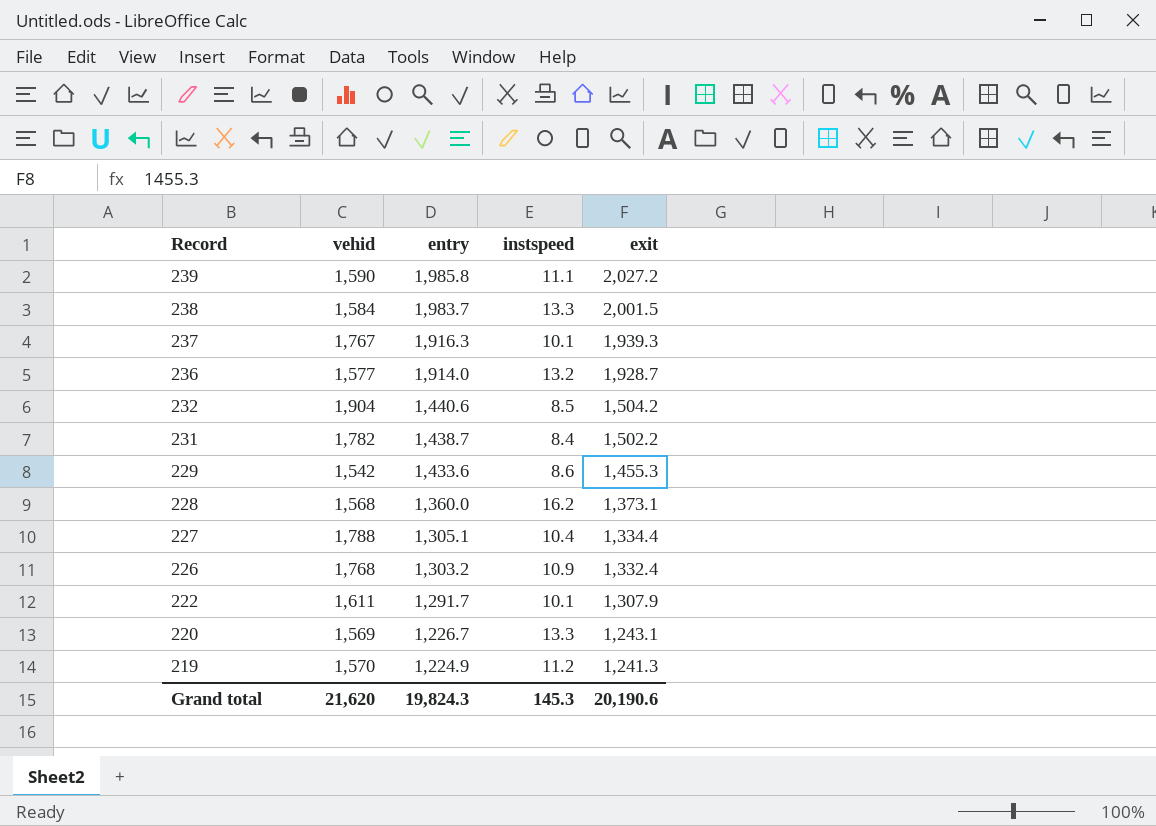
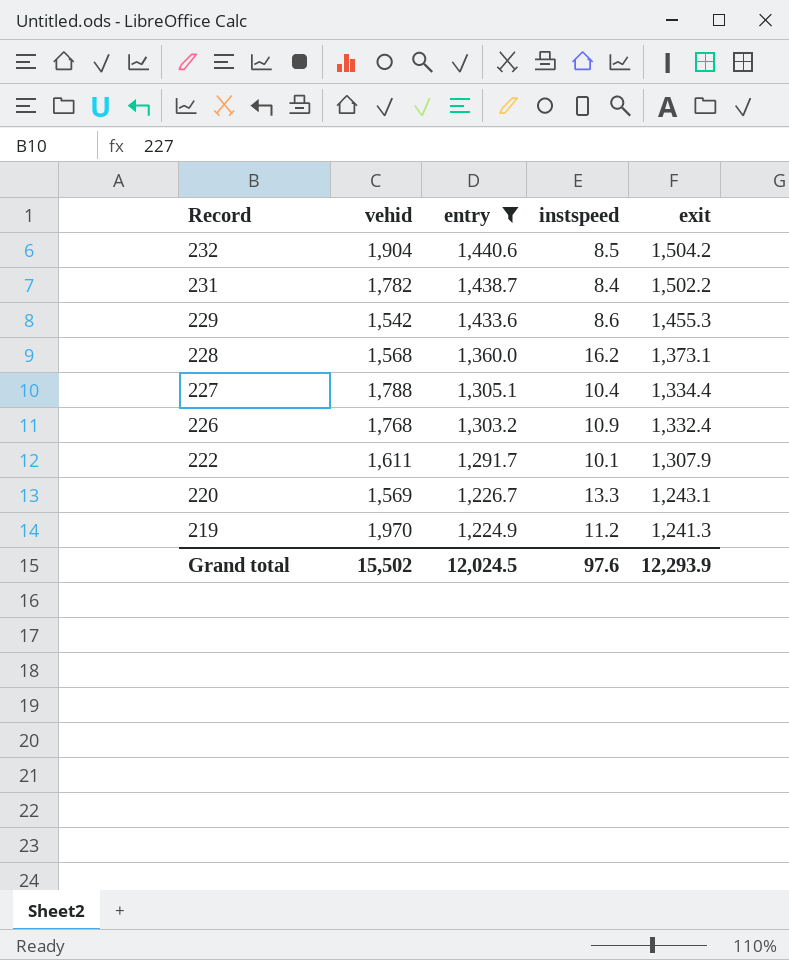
filter: none -> entry <= 1,440.6
219 | vehid: 1,570 -> 1,970
Grand total | vehid: 21,620 -> 15,502
Grand total | entry: 19,824.3 -> 12,024.5
Grand total | instspeed: 145.3 -> 97.6
Grand total | exit: 20,190.6 -> 12,293.9

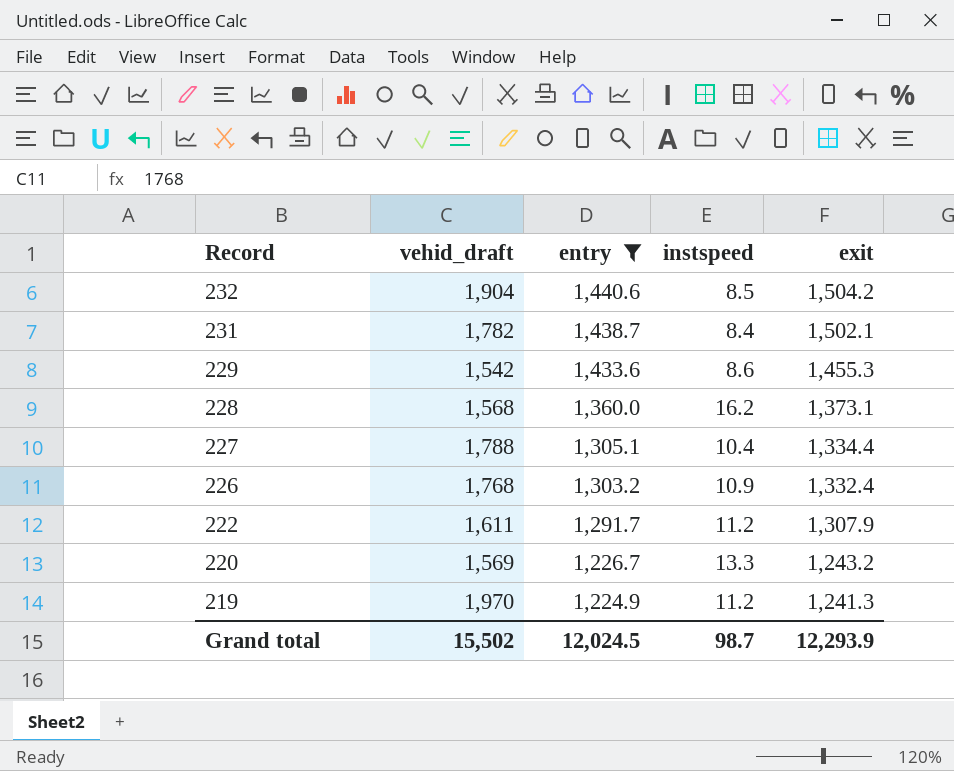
column name: vehid -> vehid_draft
231 | exit: 1,502.2 -> 1,502.1
222 | instspeed: 10.1 -> 11.2
220 | exit: 1,243.1 -> 1,243.2
Grand total | instspeed: 97.6 -> 98.7

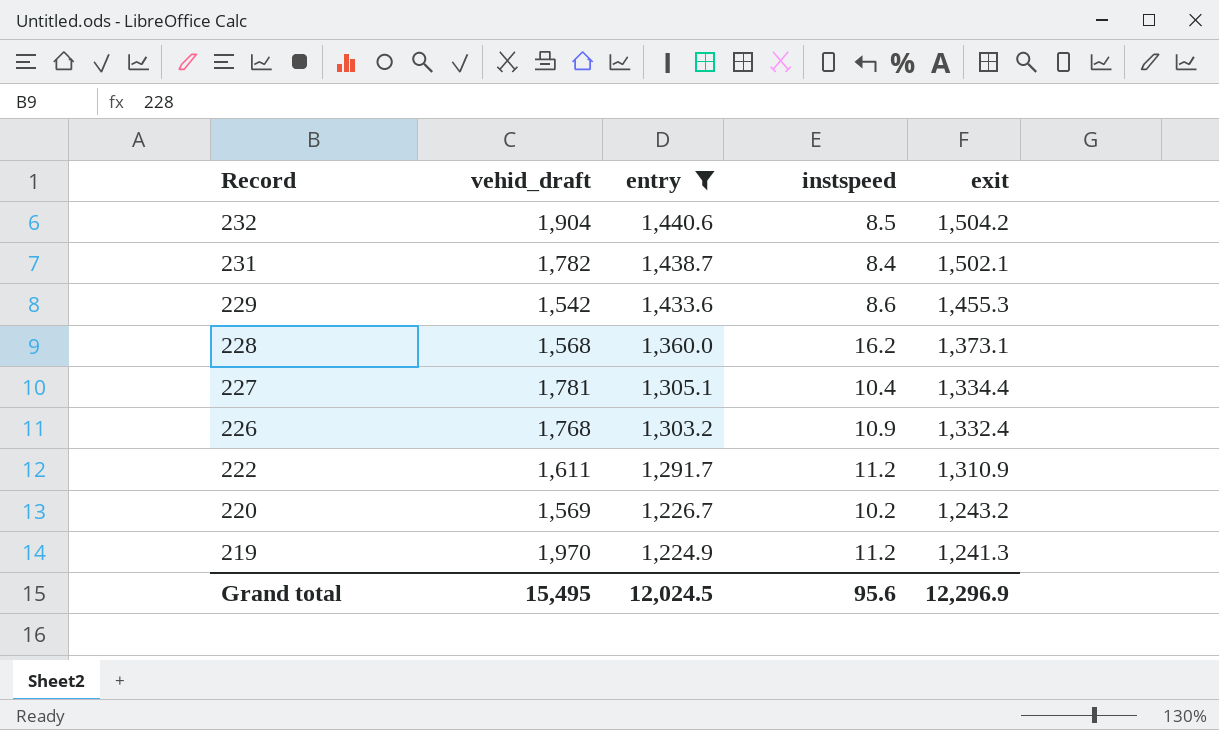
227 | vehid_draft: 1,788 -> 1,781
222 | exit: 1,307.9 -> 1,310.9
220 | instspeed: 13.3 -> 10.2
Grand total | vehid_draft: 15,502 -> 15,495
Grand total | instspeed: 98.7 -> 95.6
Grand total | exit: 12,293.9 -> 12,296.9

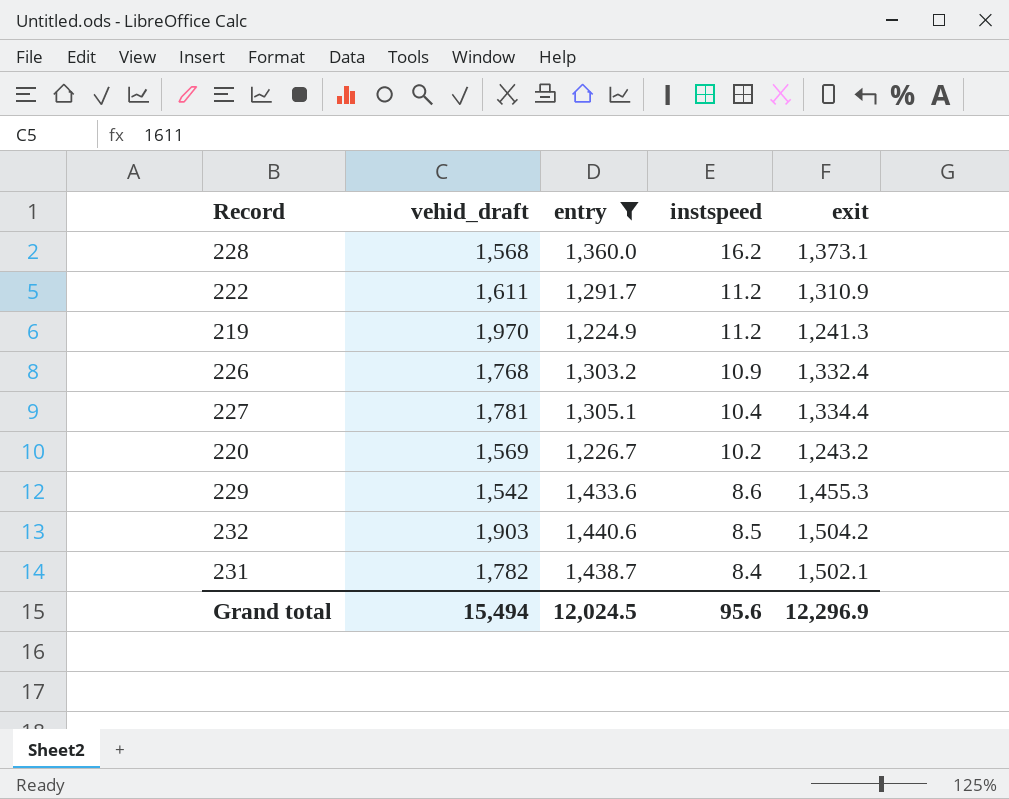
row order: Record descending -> instspeed descending
232 | vehid_draft: 1,904 -> 1,903
Grand total | vehid_draft: 15,495 -> 15,494

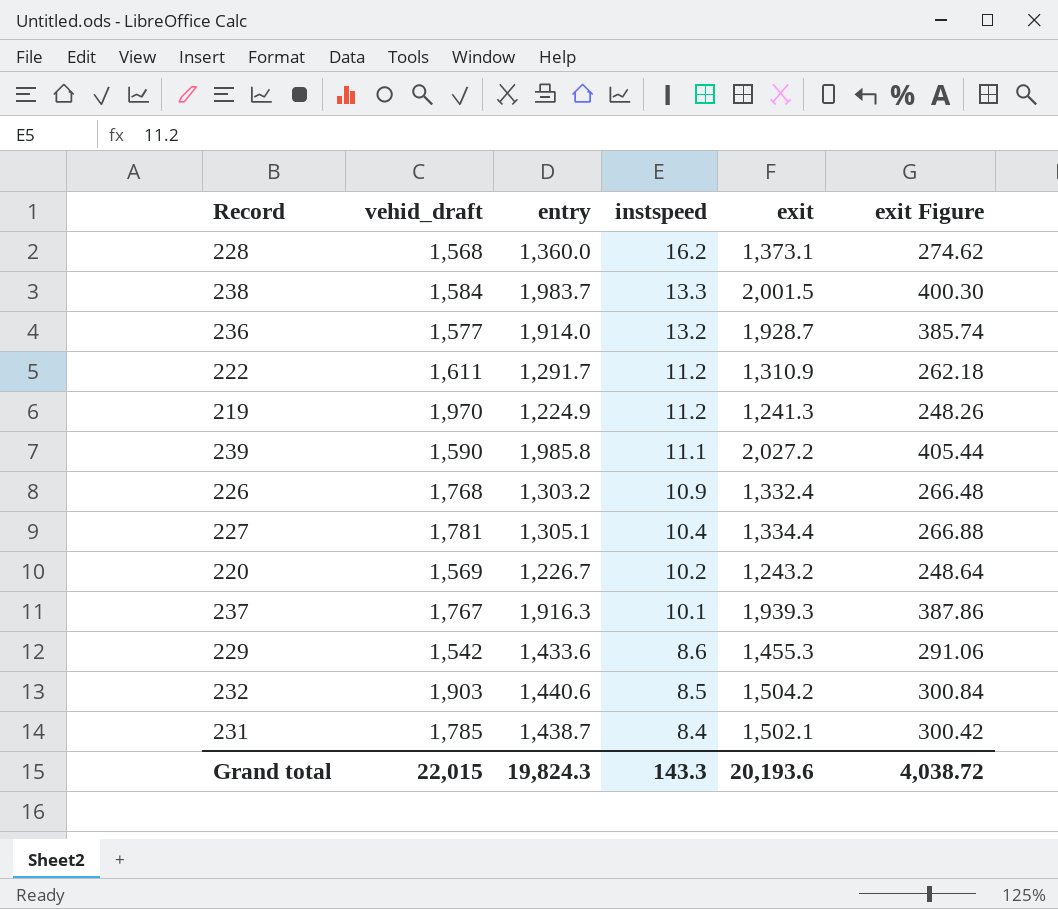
filter: entry <= 1,440.6 -> none
column exit Figure | formula: none -> [exit] * 0.2
231 | vehid_draft: 1,782 -> 1,785
Grand total | vehid_draft: 15,494 -> 22,015
Grand total | entry: 12,024.5 -> 19,824.3
Grand total | instspeed: 95.6 -> 143.3
Grand total | exit: 12,296.9 -> 20,193.6

